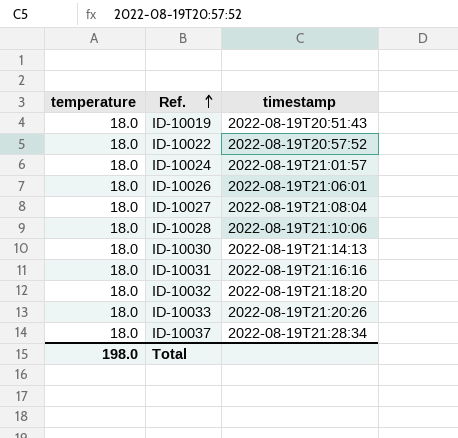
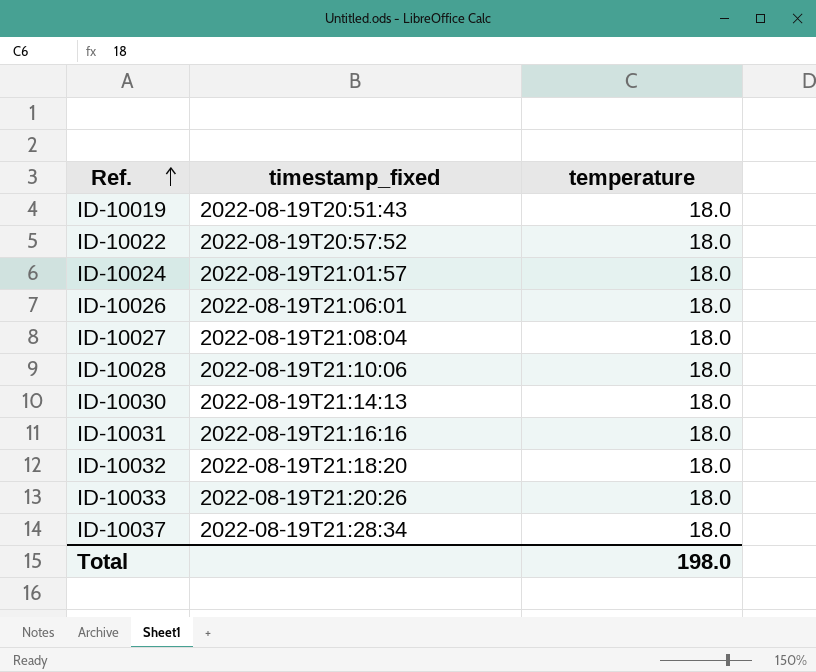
column name: timestamp -> timestamp_fixed
column temperature | position: 1 -> 3

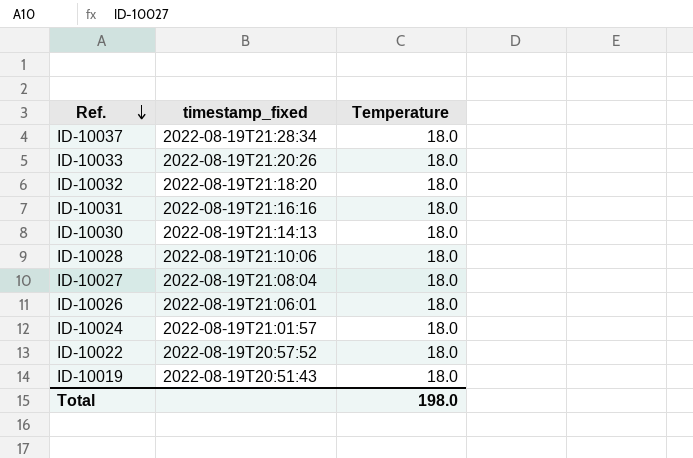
row order: Ref. ascending -> Ref. descending
column name: temperature -> Temperature

